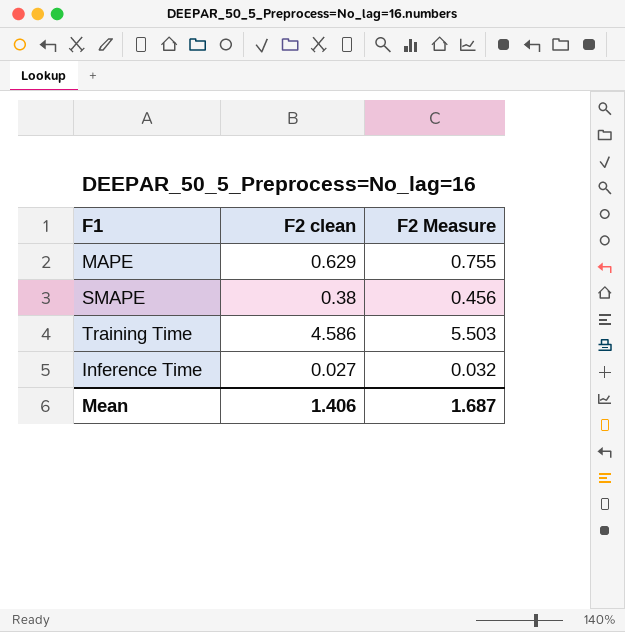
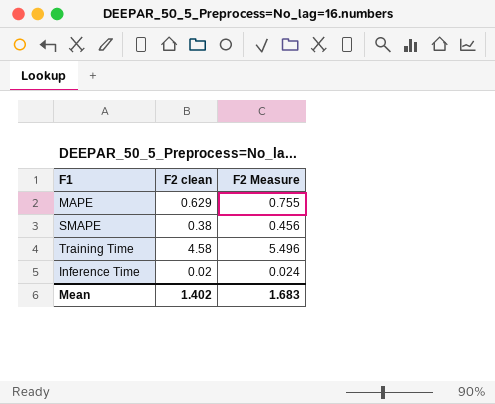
Training Time | F2 clean: 4.586 -> 4.58
Training Time | F2 Measure: 5.503 -> 5.496
Inference Time | F2 clean: 0.027 -> 0.02
Inference Time | F2 Measure: 0.032 -> 0.024
Mean | F2 clean: 1.406 -> 1.402
Mean | F2 Measure: 1.687 -> 1.683

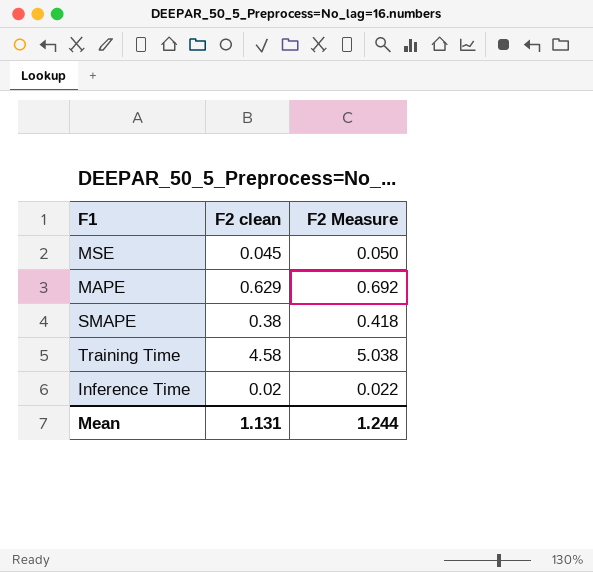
column F2 Measure | formula: [F2 clean] * 1.2 -> [F2 clean] * 1.1
row MSE: none -> 0.045 | 0.050
Mean | F2 clean: 1.402 -> 1.131
Mean | F2 Measure: 1.683 -> 1.244

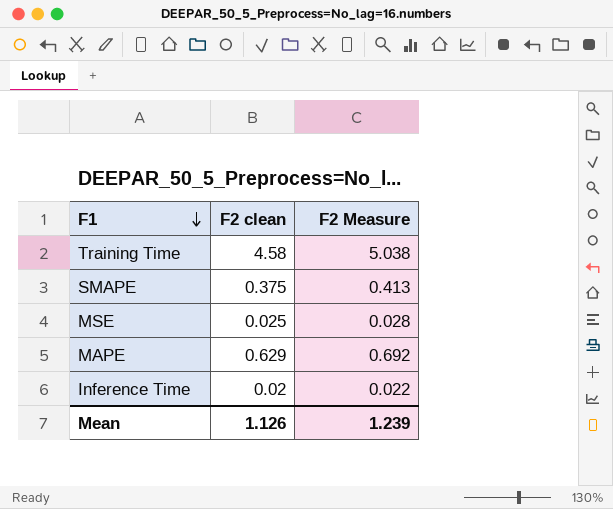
row order: none -> F1 descending
SMAPE | F2 clean: 0.38 -> 0.375
SMAPE | F2 Measure: 0.418 -> 0.413
MSE | F2 clean: 0.045 -> 0.025
MSE | F2 Measure: 0.050 -> 0.028
Mean | F2 clean: 1.131 -> 1.126
Mean | F2 Measure: 1.244 -> 1.239

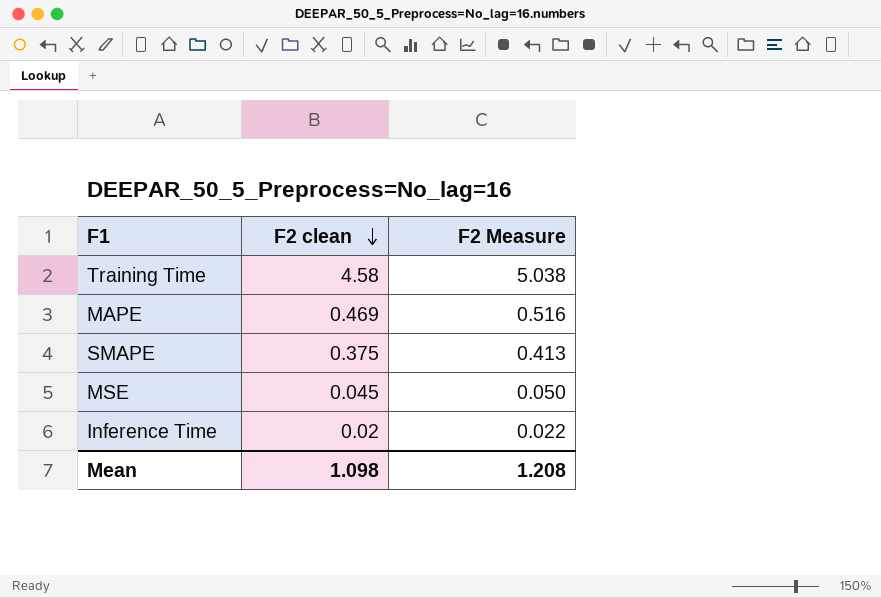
row order: F1 descending -> F2 clean descending
MAPE | F2 clean: 0.629 -> 0.469
MAPE | F2 Measure: 0.692 -> 0.516
MSE | F2 clean: 0.025 -> 0.045
MSE | F2 Measure: 0.028 -> 0.050
Mean | F2 clean: 1.126 -> 1.098
Mean | F2 Measure: 1.239 -> 1.208

